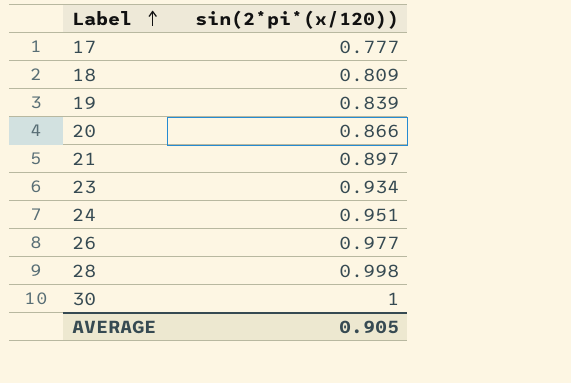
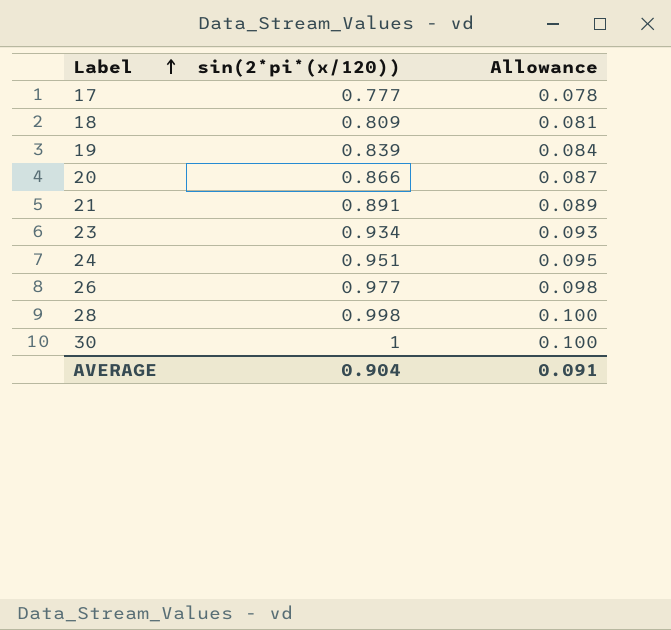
column Allowance | formula: none -> [sin(2*pi*(x/120))] * 0.1
21 | sin(2*pi*(x/120)): 0.897 -> 0.891
AVERAGE | sin(2*pi*(x/120)): 0.905 -> 0.904

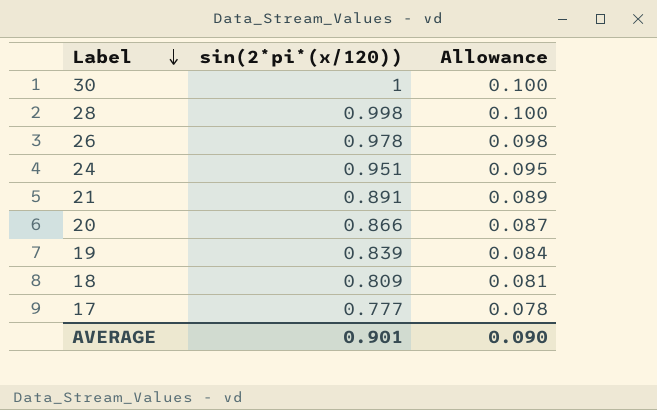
row order: Label ascending -> Label descending
row 23: 0.934 | 0.093 -> none
26 | sin(2*pi*(x/120)): 0.977 -> 0.978
AVERAGE | sin(2*pi*(x/120)): 0.904 -> 0.901
AVERAGE | Allowance: 0.091 -> 0.090

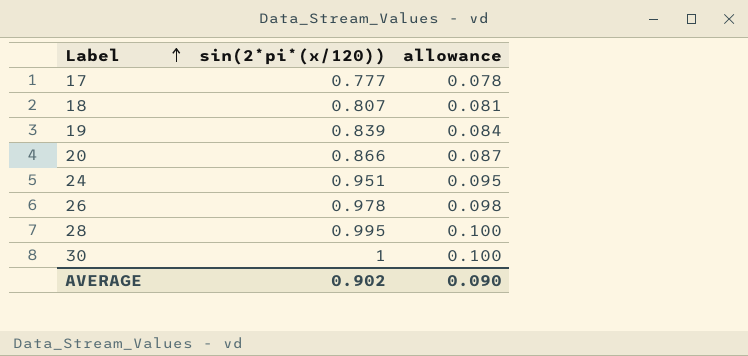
row order: Label descending -> Label ascending
column name: Allowance -> allowance
row 21: 0.891 | 0.089 -> none
18 | sin(2*pi*(x/120)): 0.809 -> 0.807
28 | sin(2*pi*(x/120)): 0.998 -> 0.995
AVERAGE | sin(2*pi*(x/120)): 0.901 -> 0.902

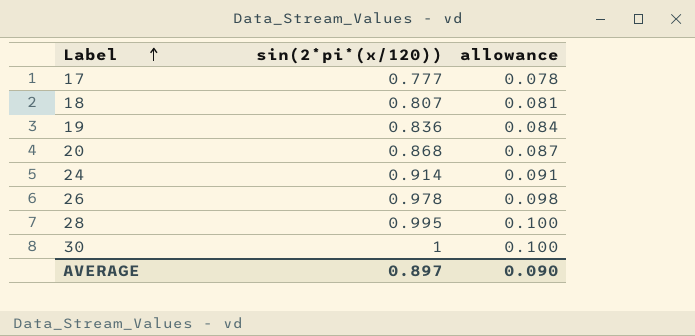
19 | sin(2*pi*(x/120)): 0.839 -> 0.836
20 | sin(2*pi*(x/120)): 0.866 -> 0.868
24 | sin(2*pi*(x/120)): 0.951 -> 0.914
24 | allowance: 0.095 -> 0.091
AVERAGE | sin(2*pi*(x/120)): 0.902 -> 0.897

